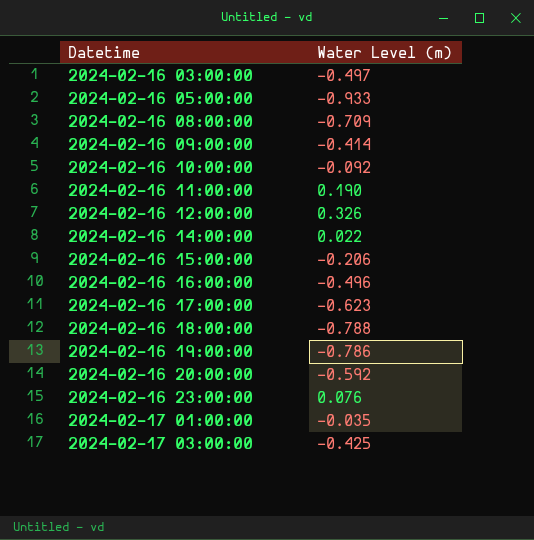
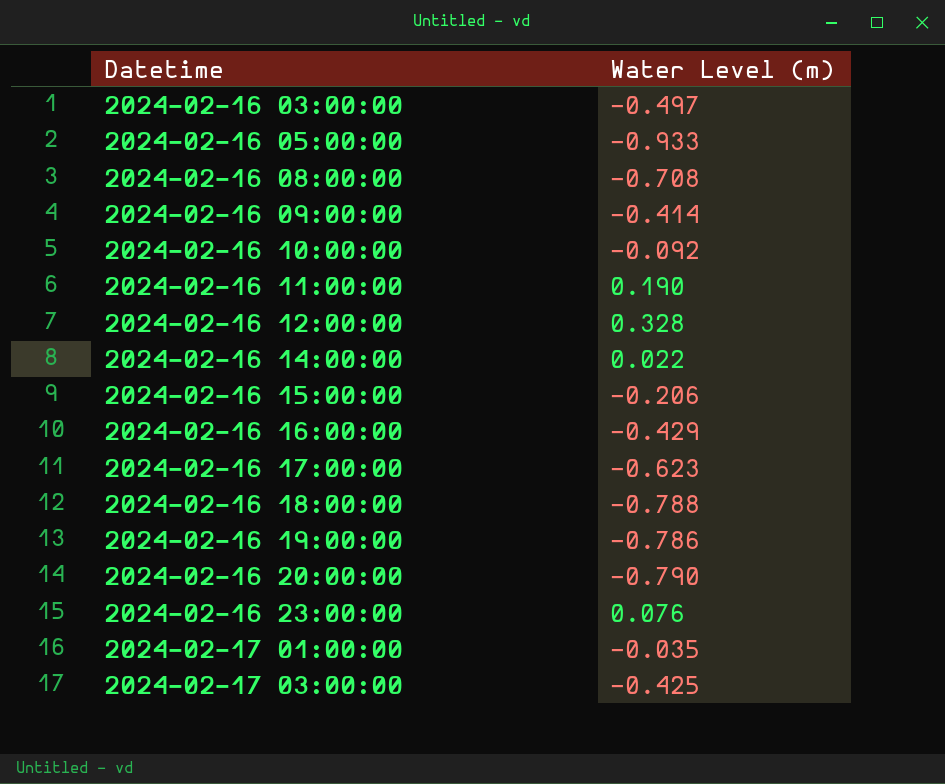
2024-02-16 08:00:00 | Water Level (m): -0.709 -> -0.708
2024-02-16 12:00:00 | Water Level (m): 0.326 -> 0.328
2024-02-16 16:00:00 | Water Level (m): -0.496 -> -0.429
2024-02-16 20:00:00 | Water Level (m): -0.592 -> -0.790

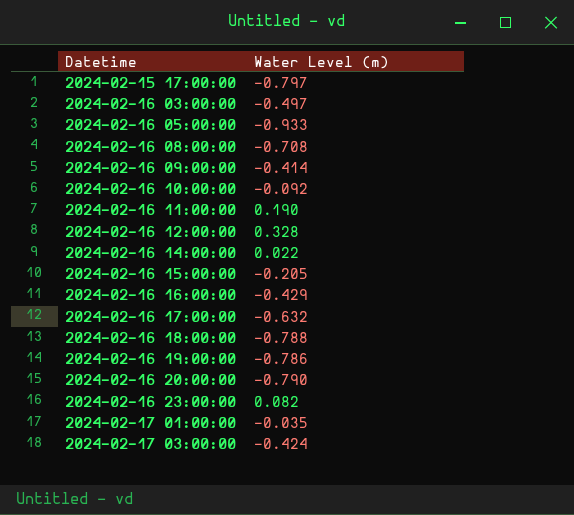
row 2024-02-15 17:00:00: none -> -0.797
2024-02-16 15:00:00 | Water Level (m): -0.206 -> -0.205
2024-02-16 17:00:00 | Water Level (m): -0.623 -> -0.632
2024-02-16 23:00:00 | Water Level (m): 0.076 -> 0.082
2024-02-17 03:00:00 | Water Level (m): -0.425 -> -0.424

